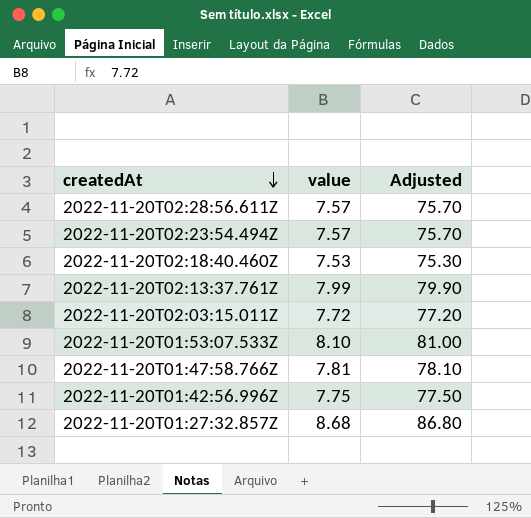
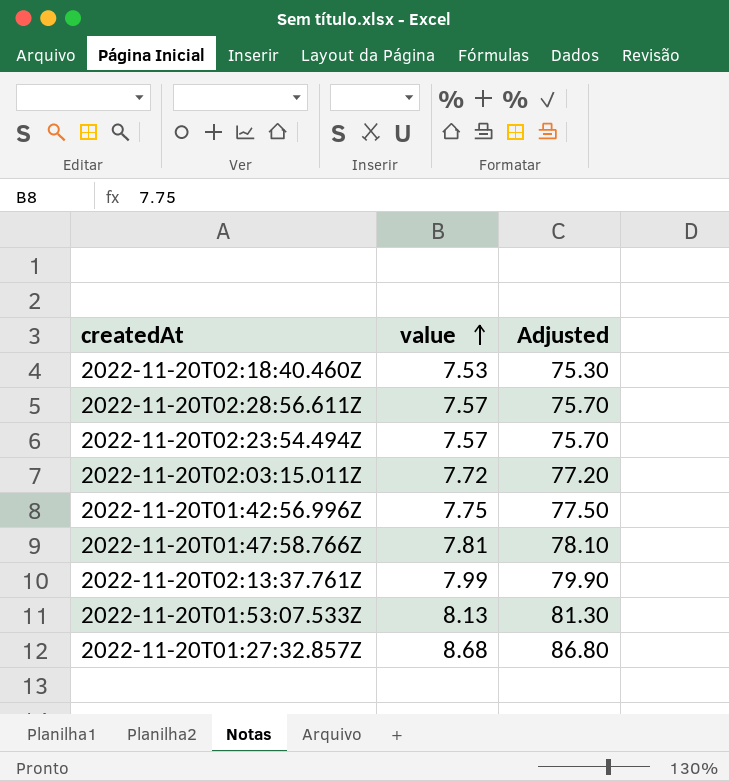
row order: createdAt descending -> value ascending
2022-11-20T01:53:07.533Z | value: 8.10 -> 8.13
2022-11-20T01:53:07.533Z | Adjusted: 81.00 -> 81.30

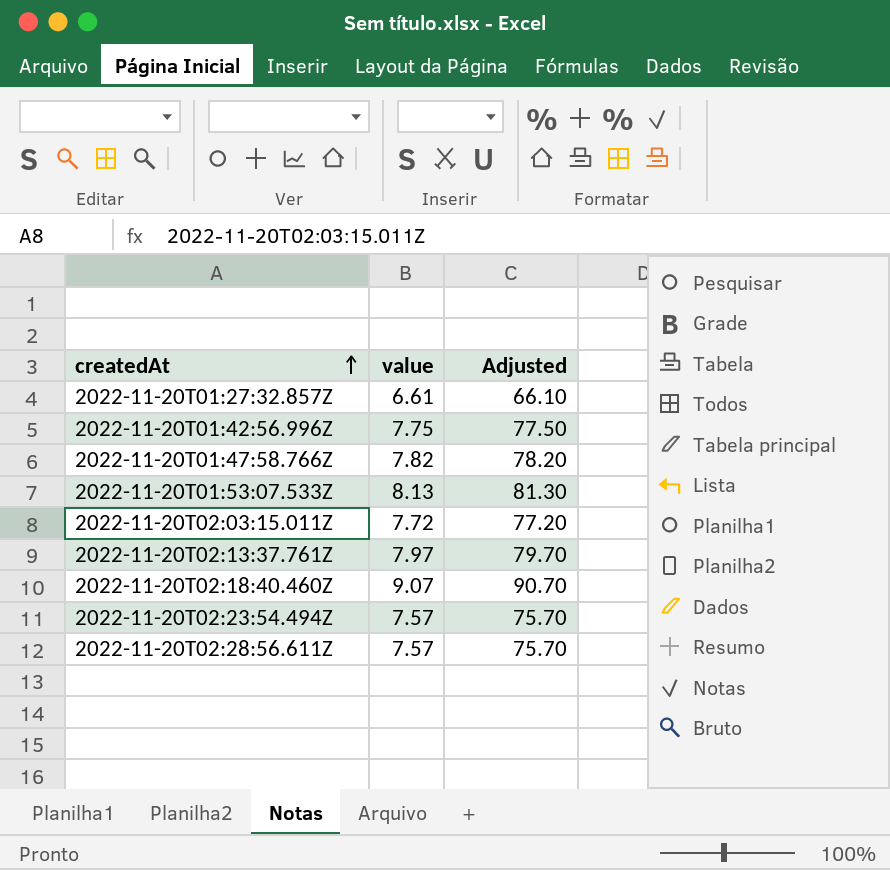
row order: value ascending -> createdAt ascending
2022-11-20T01:27:32.857Z | value: 8.68 -> 6.61
2022-11-20T01:27:32.857Z | Adjusted: 86.80 -> 66.10
2022-11-20T01:47:58.766Z | value: 7.81 -> 7.82
2022-11-20T01:47:58.766Z | Adjusted: 78.10 -> 78.20
2022-11-20T02:13:37.761Z | value: 7.99 -> 7.97
2022-11-20T02:13:37.761Z | Adjusted: 79.90 -> 79.70
2022-11-20T02:18:40.460Z | value: 7.53 -> 9.07
2022-11-20T02:18:40.460Z | Adjusted: 75.30 -> 90.70

